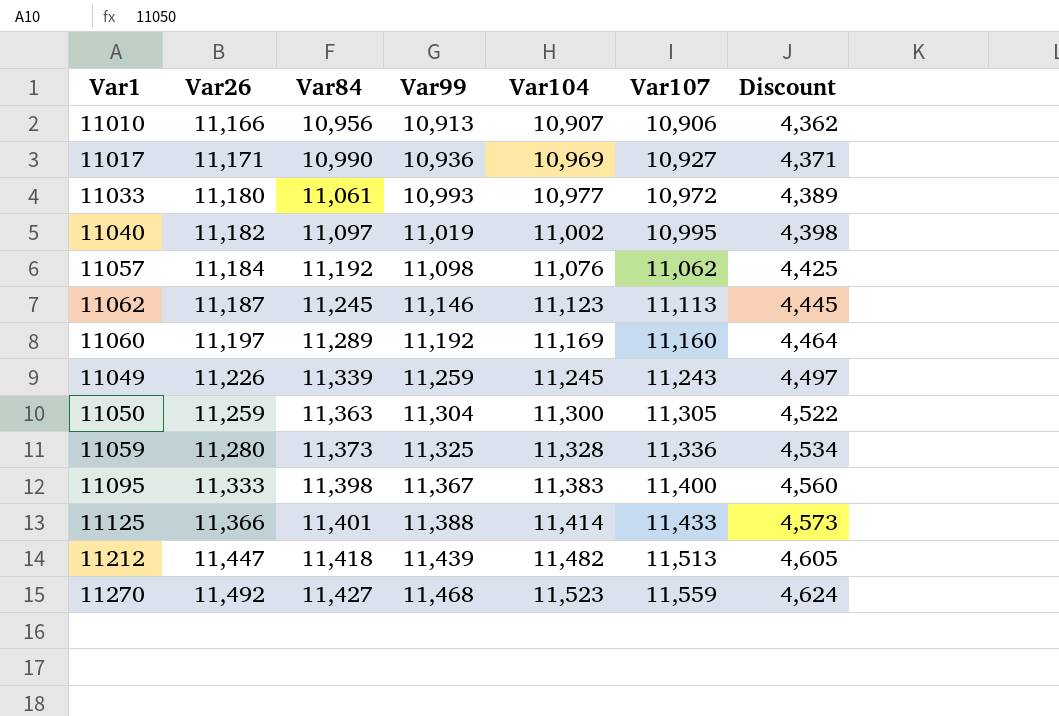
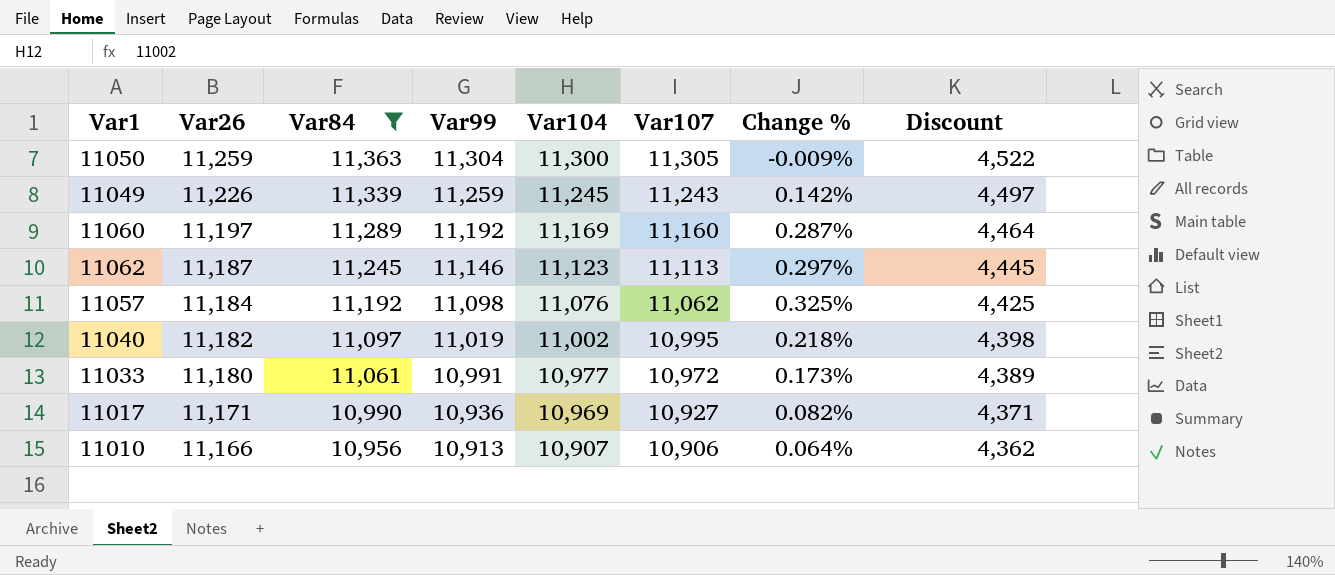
filter: none -> Var84 <= 11,363
row order: Var26 ascending -> Var26 descending
column Change % | formula: none -> ([Var99] - [Var107]) / [Var107]
11033 | Var99: 10,993 -> 10,991

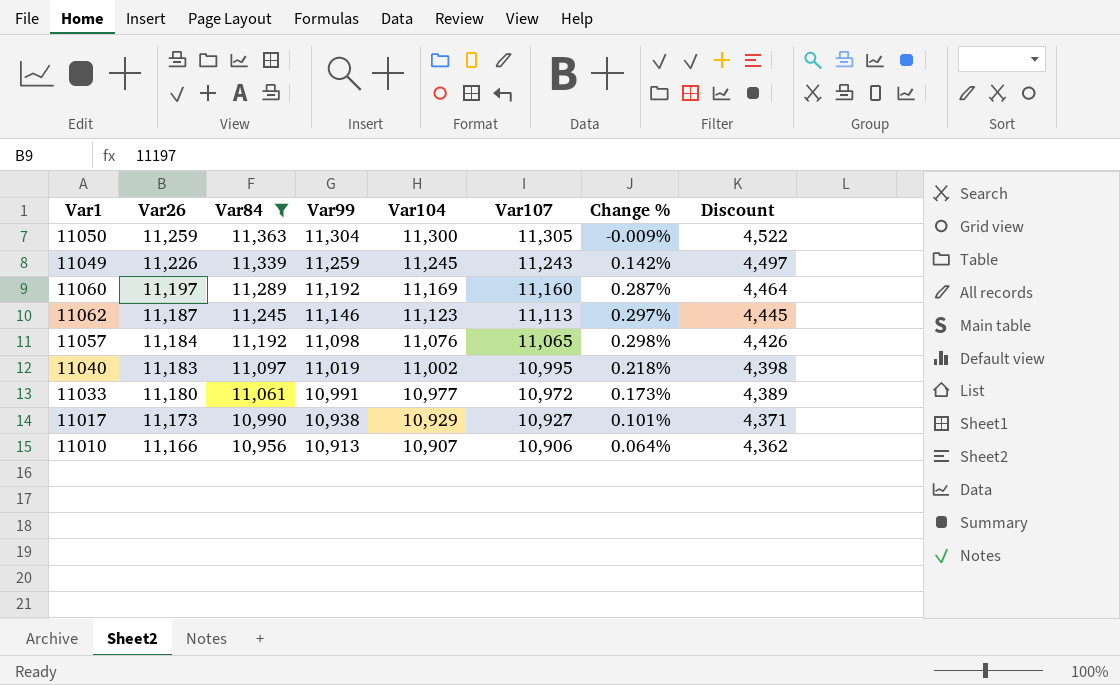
11057 | Var107: 11,062 -> 11,065
11057 | Change %: 0.325% -> 0.298%
11057 | Discount: 4,425 -> 4,426
11040 | Var26: 11,182 -> 11,183
11017 | Var26: 11,171 -> 11,173
11017 | Var99: 10,936 -> 10,938
11017 | Var104: 10,969 -> 10,929
11017 | Change %: 0.082% -> 0.101%

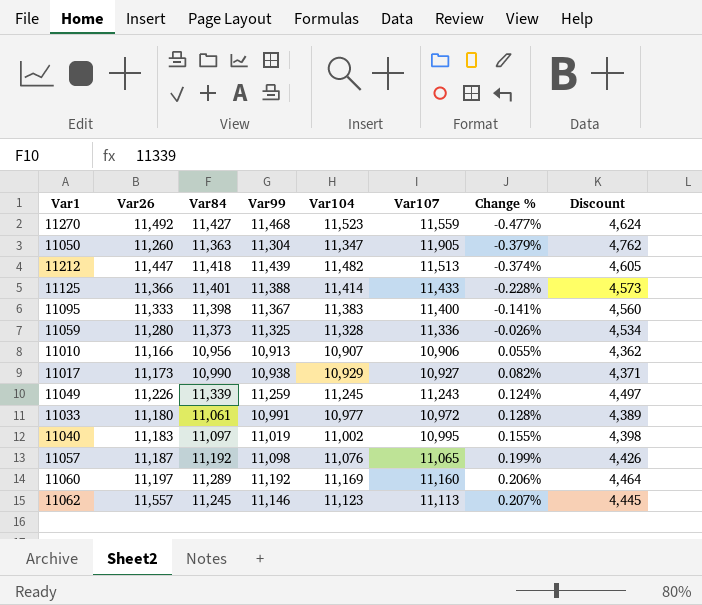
filter: Var84 <= 11,363 -> none
row order: Var26 descending -> Change % ascending
column Change % | formula: ([Var99] - [Var107]) / [Var107] -> ([Var99] - [Var104]) / [Var104]
11050 | Var26: 11,259 -> 11,260
11050 | Var104: 11,300 -> 11,347
11050 | Var107: 11,305 -> 11,905
11050 | Discount: 4,522 -> 4,762
11057 | Var26: 11,184 -> 11,187
11062 | Var26: 11,187 -> 11,557

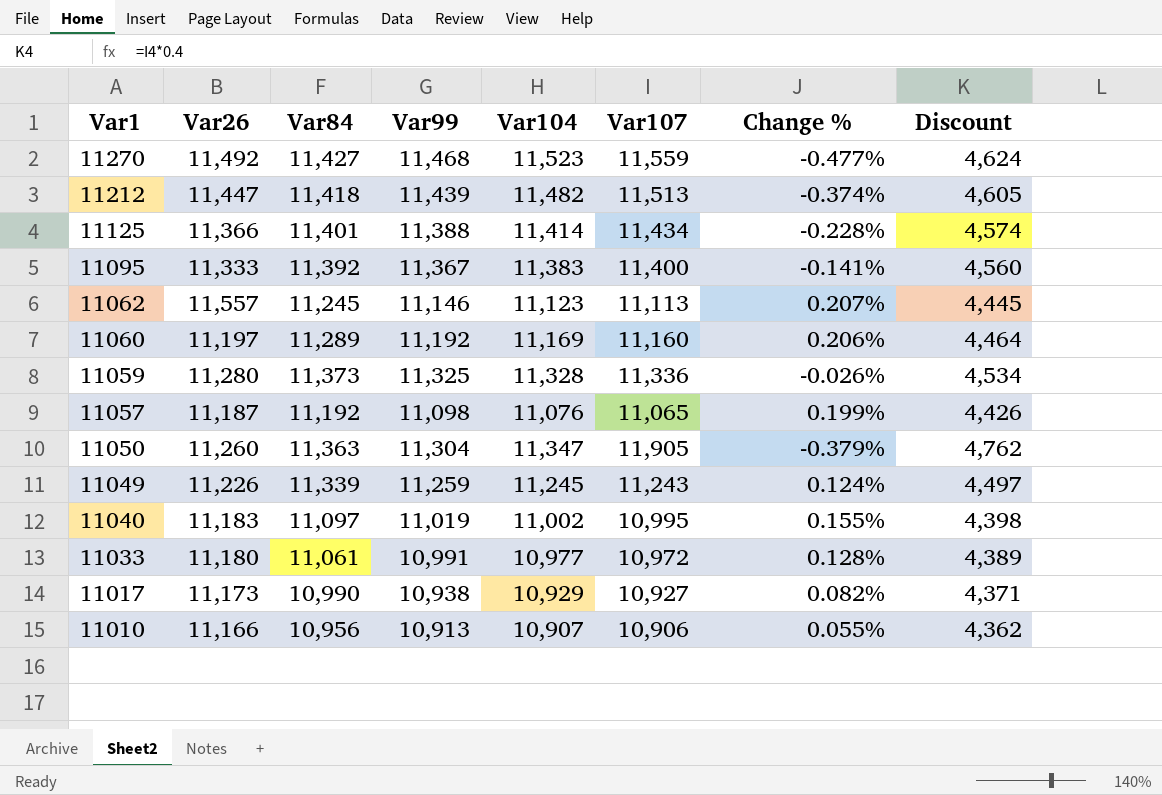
row order: Change % ascending -> Var1 descending
11125 | Var107: 11,433 -> 11,434
11125 | Discount: 4,573 -> 4,574
11095 | Var84: 11,398 -> 11,392

